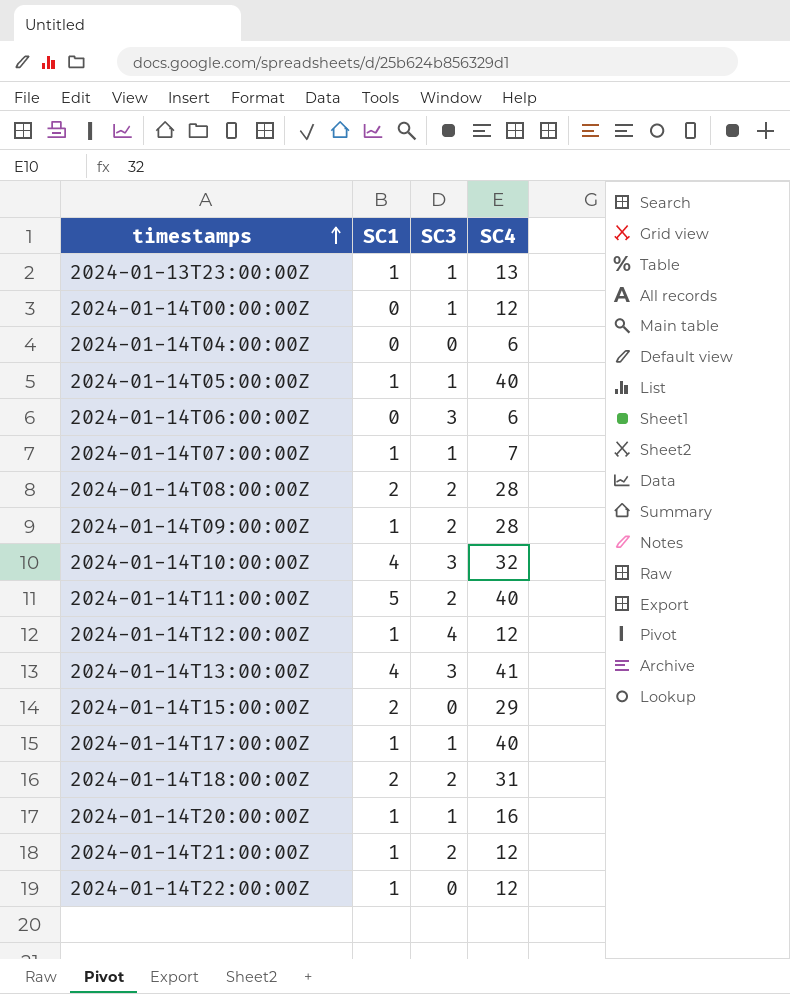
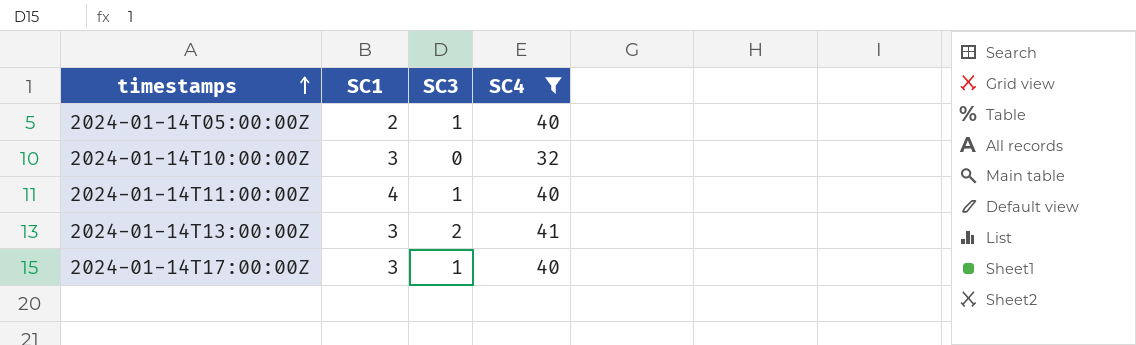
filter: none -> SC4 >= 32
2024-01-14T05:00:00Z | SC1: 1 -> 2
2024-01-14T10:00:00Z | SC1: 4 -> 3
2024-01-14T10:00:00Z | SC3: 3 -> 0
2024-01-14T11:00:00Z | SC1: 5 -> 4
2024-01-14T11:00:00Z | SC3: 2 -> 1
2024-01-14T13:00:00Z | SC1: 4 -> 3
2024-01-14T13:00:00Z | SC3: 3 -> 2
2024-01-14T17:00:00Z | SC1: 1 -> 3

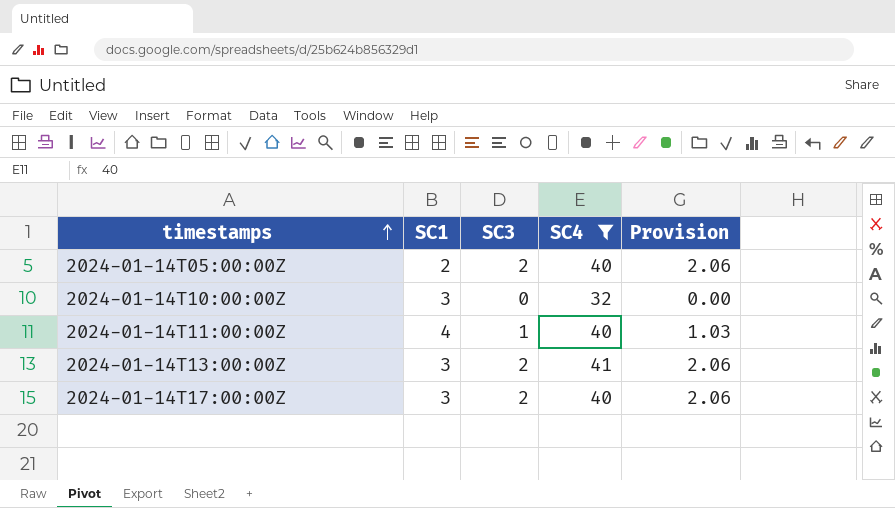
column Provision | formula: none -> [SC3] * 1.03
2024-01-14T05:00:00Z | SC3: 1 -> 2
2024-01-14T17:00:00Z | SC3: 1 -> 2

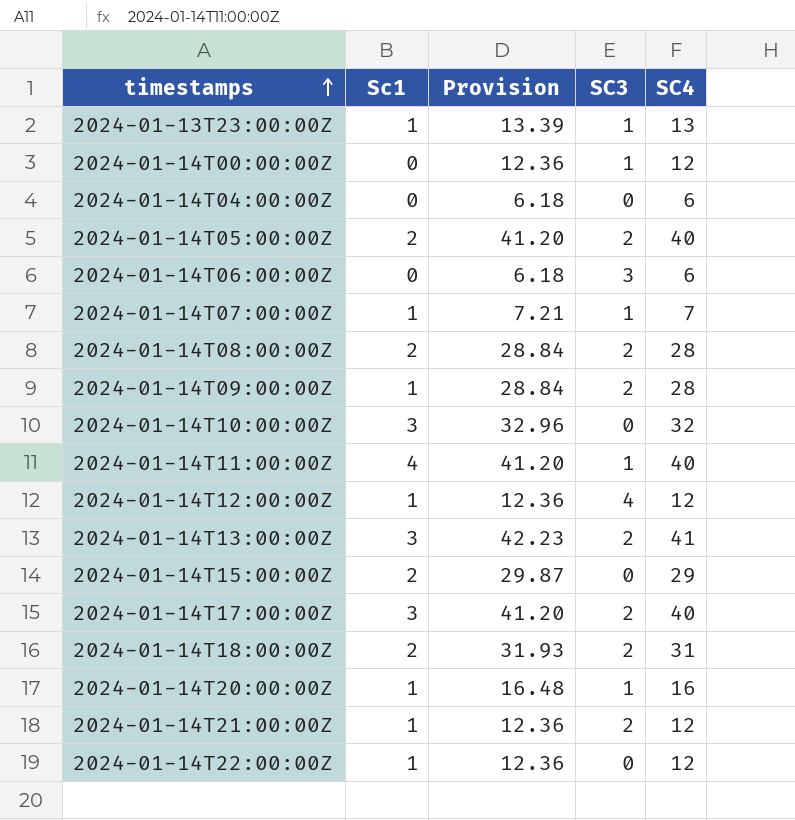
filter: SC4 >= 32 -> none
column name: SC1 -> Sc1
column Provision | formula: [SC3] * 1.03 -> [SC4] * 1.03
column Provision | position: 5 -> 3

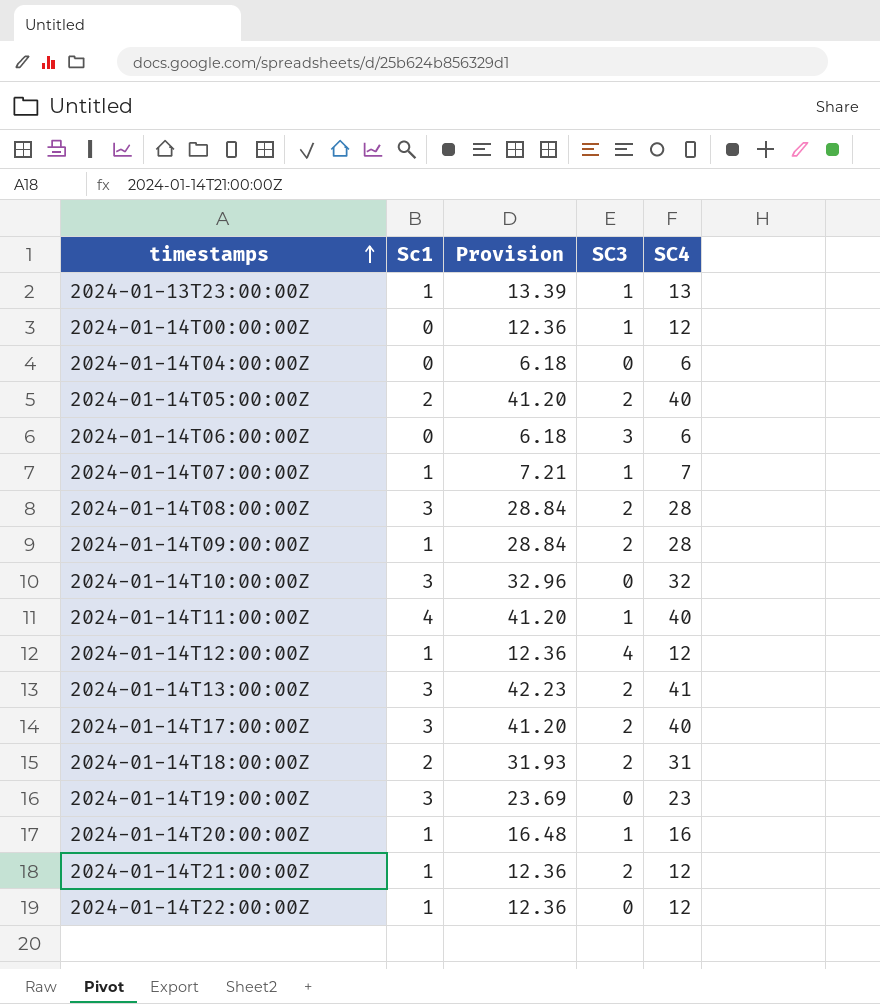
row 2024-01-14T15:00:00Z: 2 | 29.87 | 0 | 29 -> none
2024-01-14T08:00:00Z | Sc1: 2 -> 3
row 2024-01-14T19:00:00Z: none -> 3 | 23.69 | 0 | 23

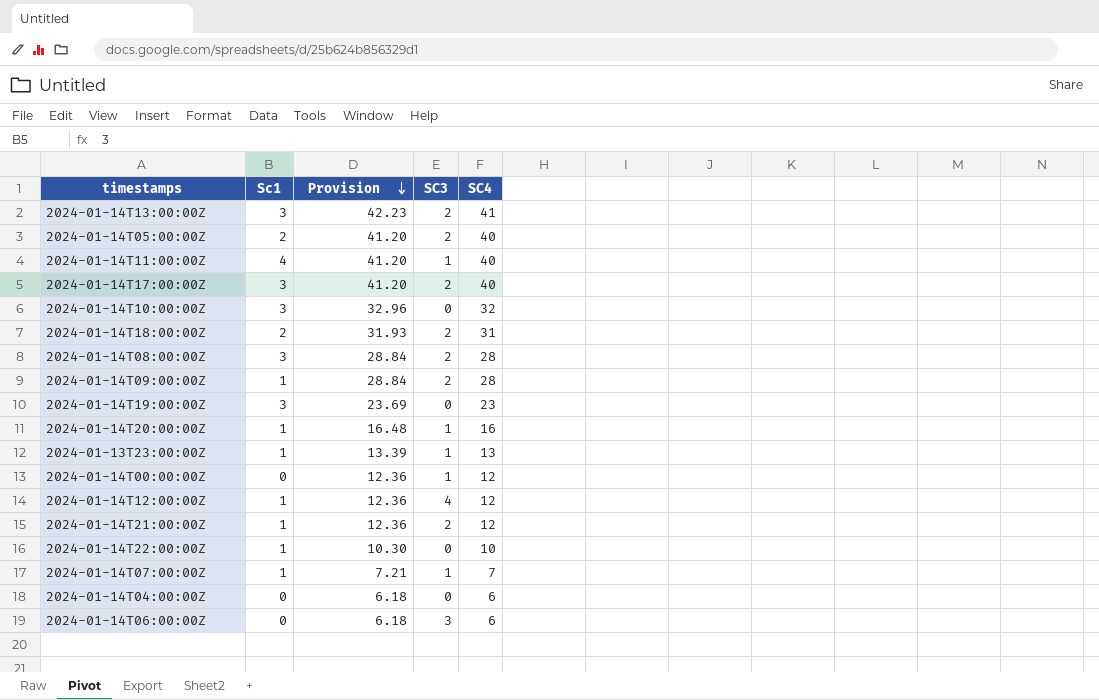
row order: timestamps ascending -> Provision descending
2024-01-14T22:00:00Z | Provision: 12.36 -> 10.30
2024-01-14T22:00:00Z | SC4: 12 -> 10

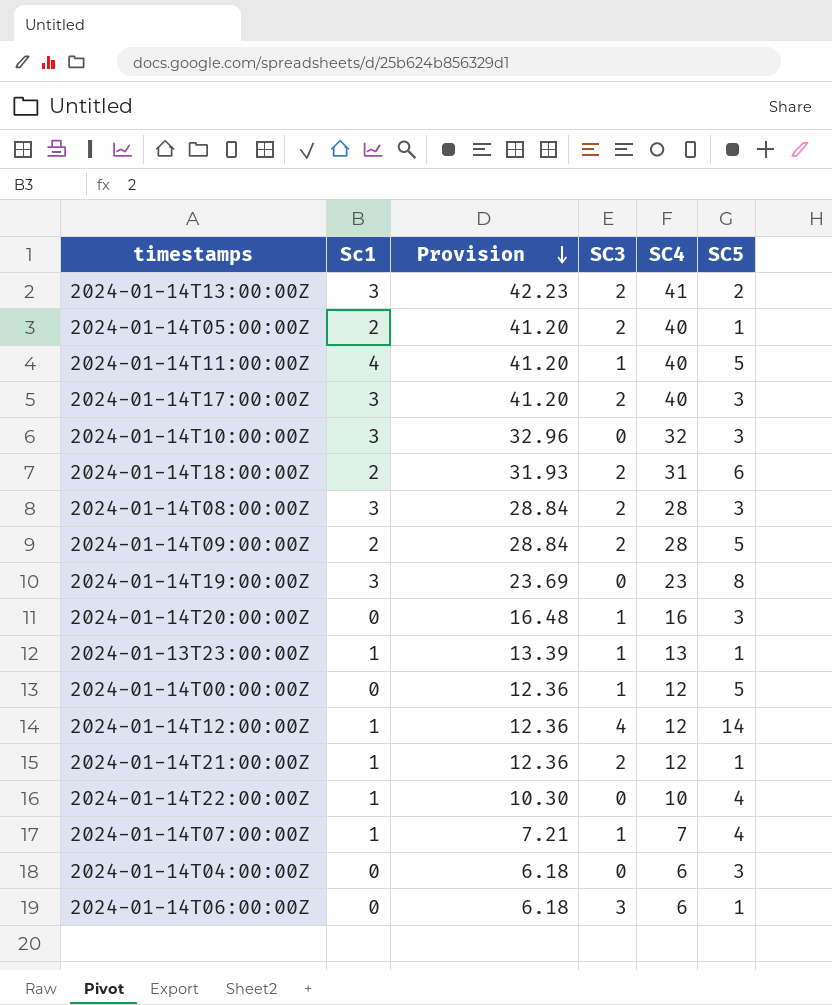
column SC5 | position: none -> 6
2024-01-14T09:00:00Z | Sc1: 1 -> 2
2024-01-14T20:00:00Z | Sc1: 1 -> 0

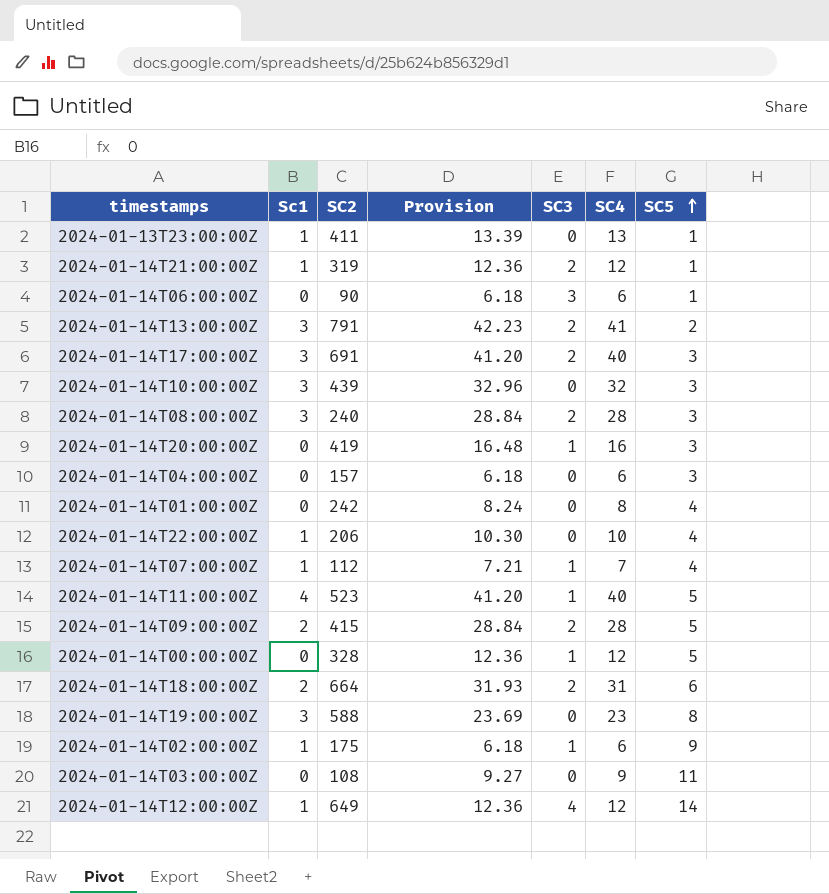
row order: Provision descending -> SC5 ascending
column SC2 | position: none -> 3
row 2024-01-14T05:00:00Z: 2 | 41.20 | 2 | 40 | 1 -> none
2024-01-13T23:00:00Z | SC3: 1 -> 0
row 2024-01-14T01:00:00Z: none -> 0 | 242 | 8.24 | 0 | 8 | 4
row 2024-01-14T02:00:00Z: none -> 1 | 175 | 6.18 | 1 | 6 | 9
row 2024-01-14T03:00:00Z: none -> 0 | 108 | 9.27 | 0 | 9 | 11

